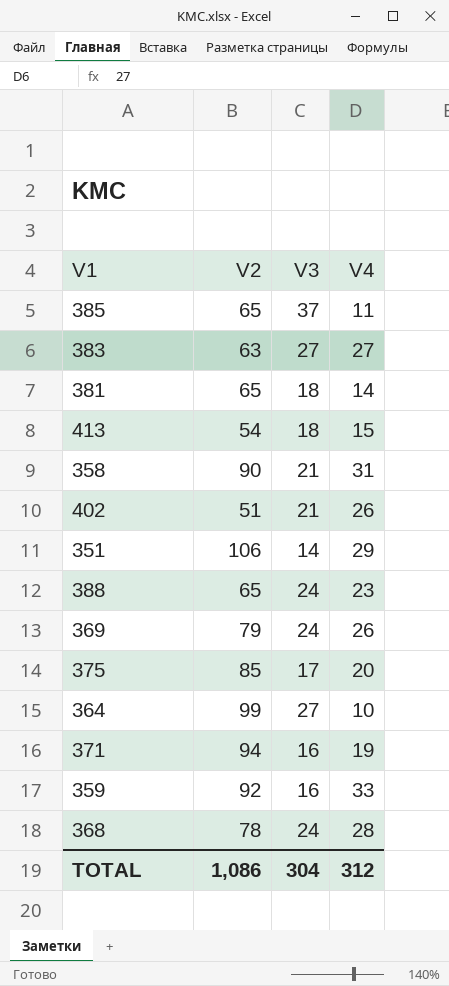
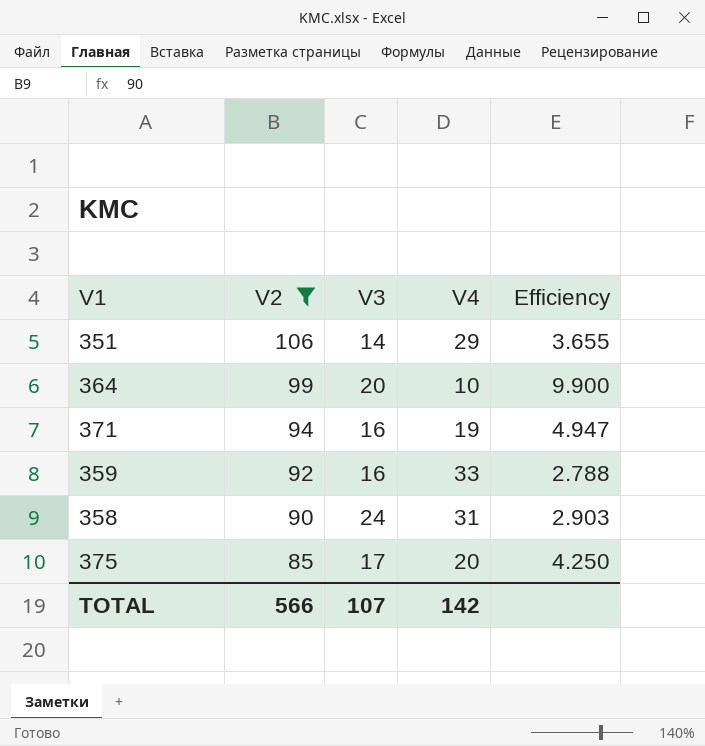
filter: none -> V2 >= 85
row order: none -> V2 descending
column Efficiency | formula: none -> [V2] / [V4]
364 | V3: 27 -> 20
358 | V3: 21 -> 24
TOTAL | V2: 1,086 -> 566
TOTAL | V3: 304 -> 107
TOTAL | V4: 312 -> 142

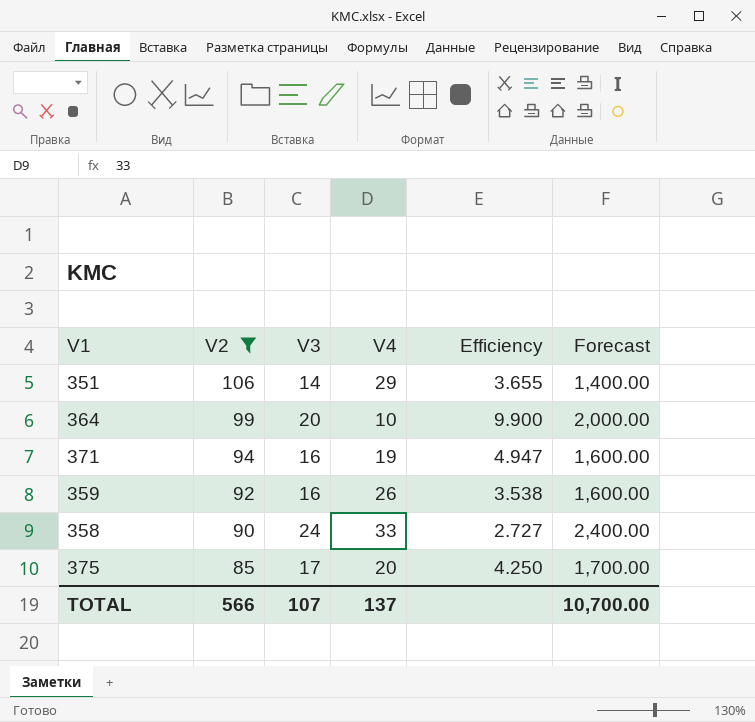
column Forecast | formula: none -> [V3] * 100
359 | V4: 33 -> 26
359 | Efficiency: 2.788 -> 3.538
358 | V4: 31 -> 33
358 | Efficiency: 2.903 -> 2.727
TOTAL | V4: 142 -> 137

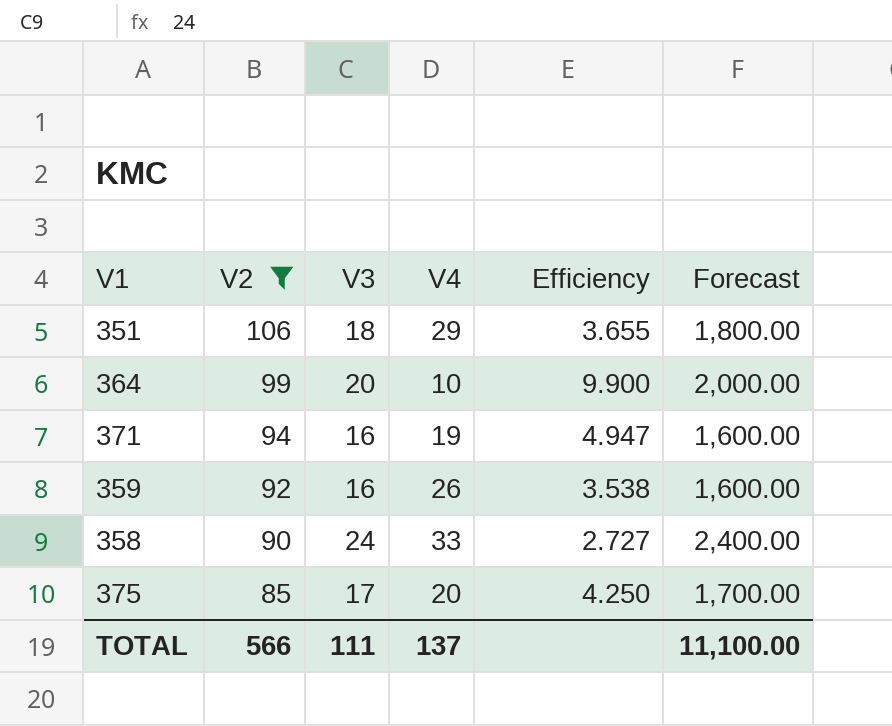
351 | V3: 14 -> 18
351 | Forecast: 1,400.00 -> 1,800.00
TOTAL | V3: 107 -> 111
TOTAL | Forecast: 10,700.00 -> 11,100.00

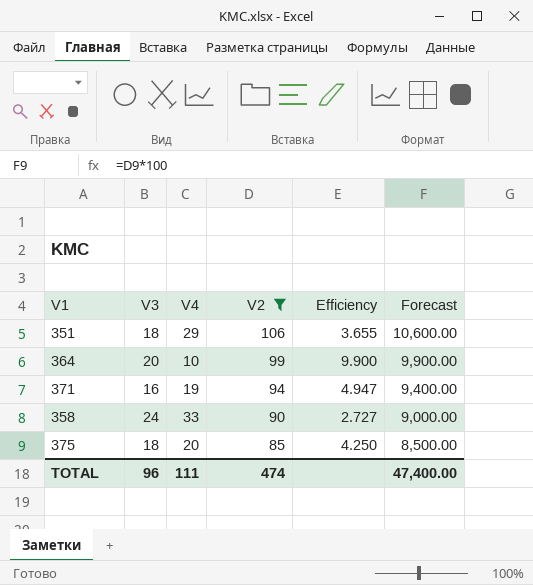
column V2 | position: 2 -> 4
column Forecast | formula: [V3] * 100 -> [V2] * 100
row 359: 92 | 16 | 26 | 3.538 | 1,600.00 -> none
375 | V3: 17 -> 18
TOTAL | V3: 111 -> 96
TOTAL | V4: 137 -> 111
TOTAL | V2: 566 -> 474
TOTAL | Forecast: 11,100.00 -> 47,400.00

